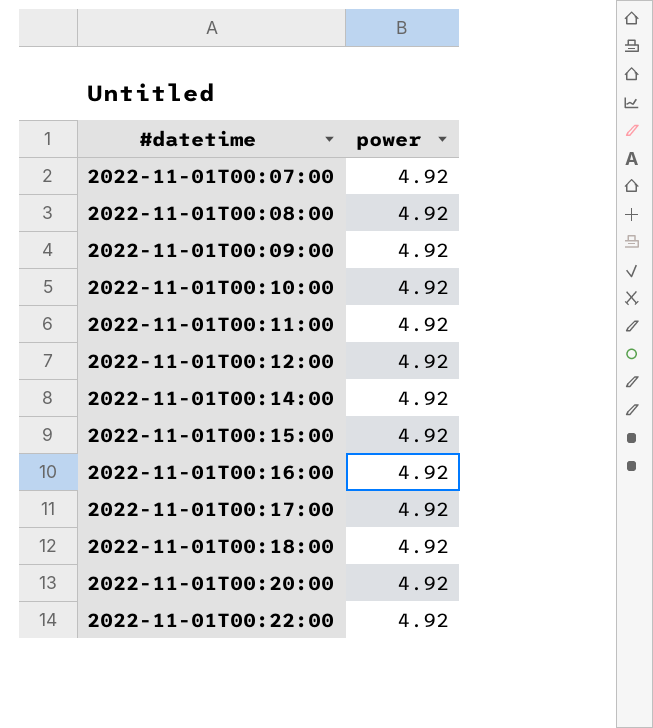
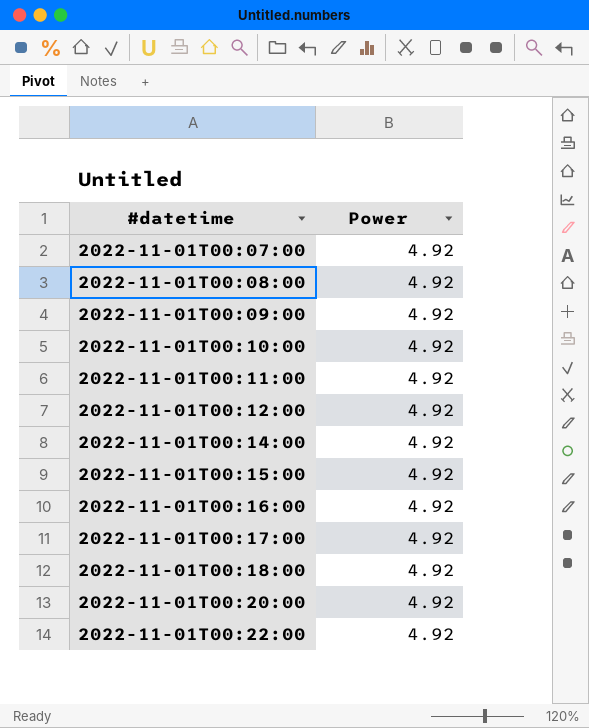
column name: power -> Power

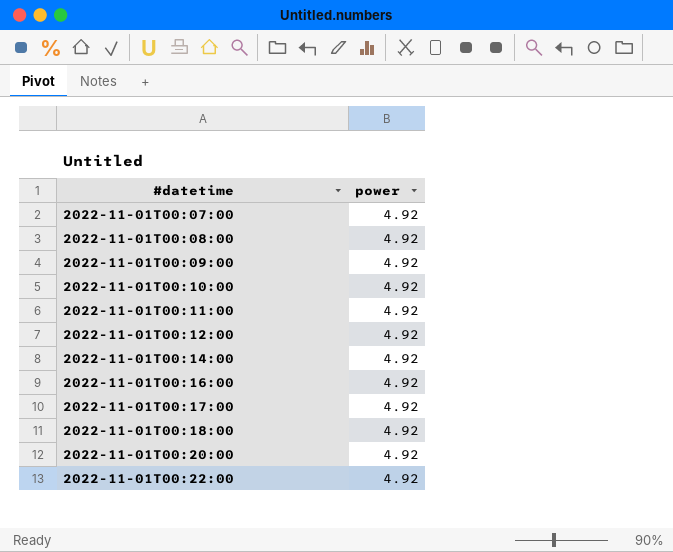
column name: Power -> power
row 2022-11-01T00:15:00: 4.92 -> none

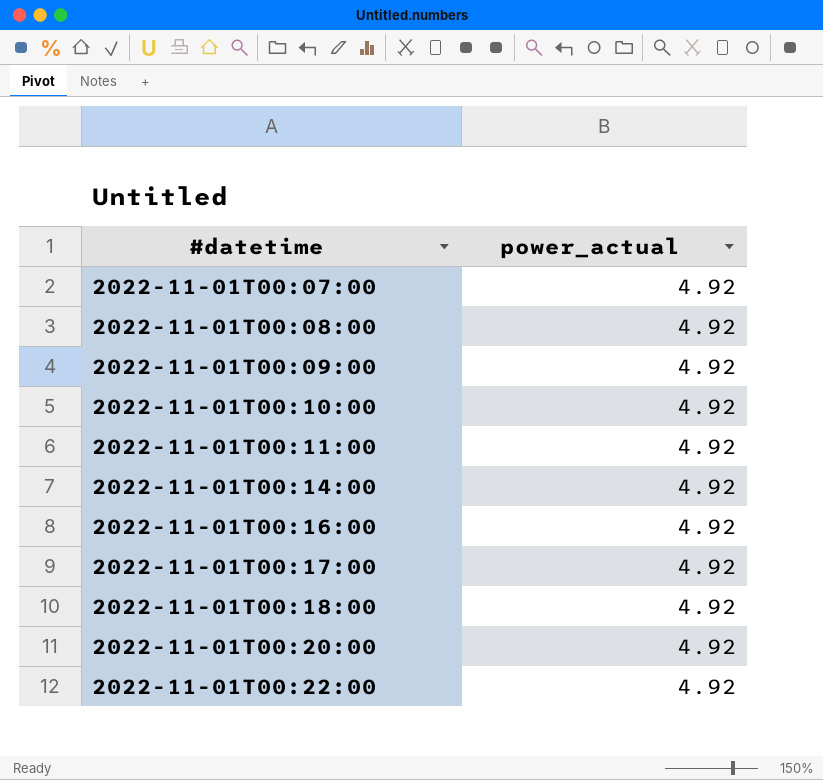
column name: power -> power_actual
row 2022-11-01T00:12:00: 4.92 -> none

